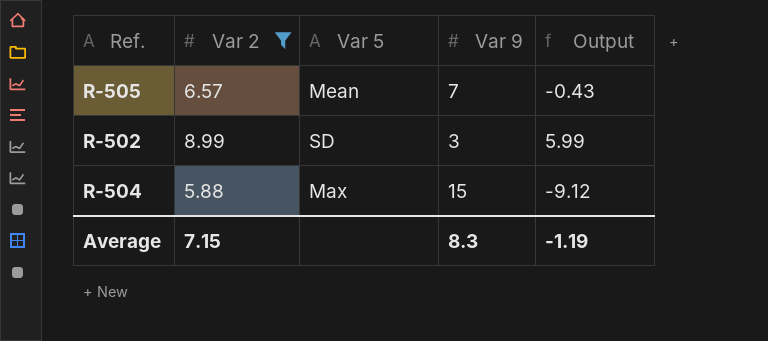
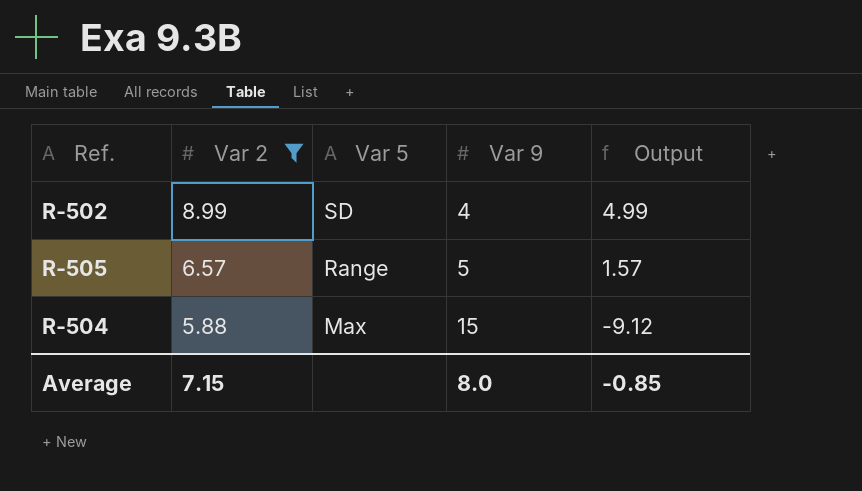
row order: none -> Var 2 descending
R-502 | Var 9: 3 -> 4
R-502 | Output: 5.99 -> 4.99
R-505 | Var 5: Mean -> Range
R-505 | Var 9: 7 -> 5
R-505 | Output: -0.43 -> 1.57
Average | Var 9: 8.3 -> 8.0
Average | Output: -1.19 -> -0.85

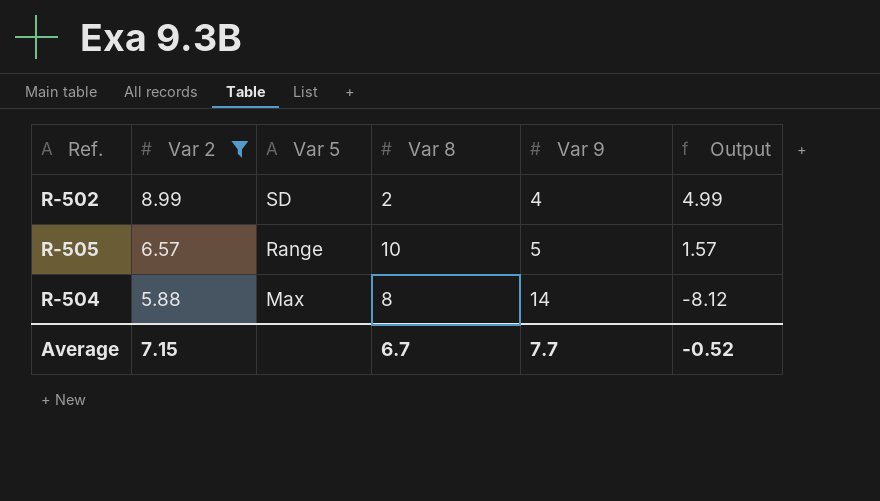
column Var 8 | position: none -> 4
R-504 | Var 9: 15 -> 14
R-504 | Output: -9.12 -> -8.12
Average | Var 9: 8.0 -> 7.7
Average | Output: -0.85 -> -0.52

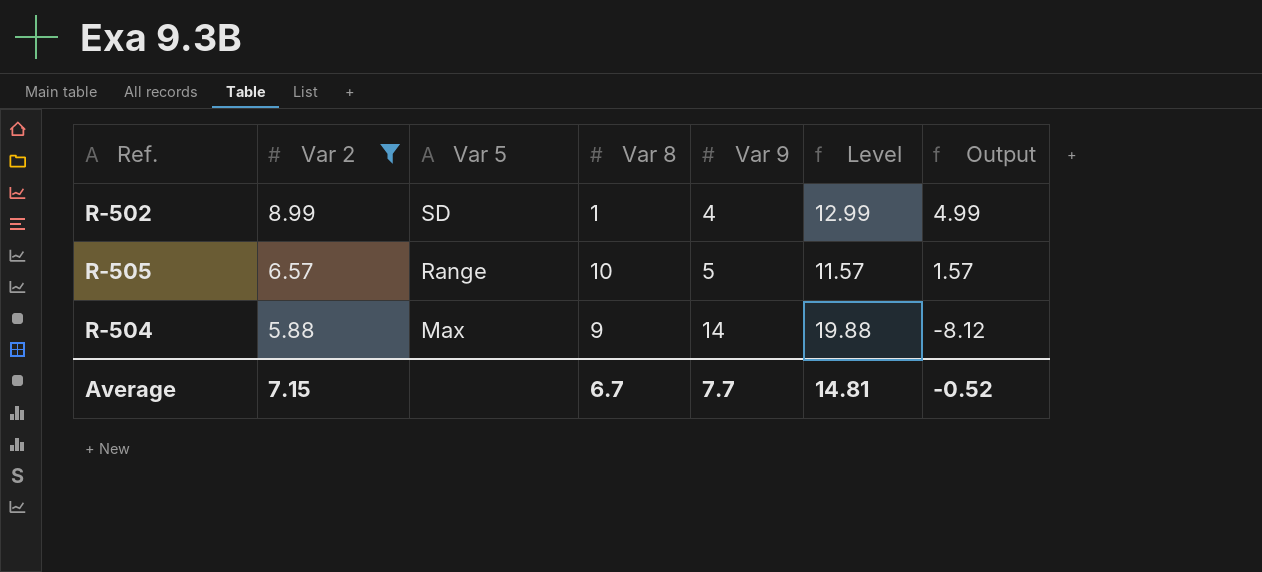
column Level | formula: none -> [Var 2] + [Var 9]
R-502 | Var 8: 2 -> 1
R-504 | Var 8: 8 -> 9

